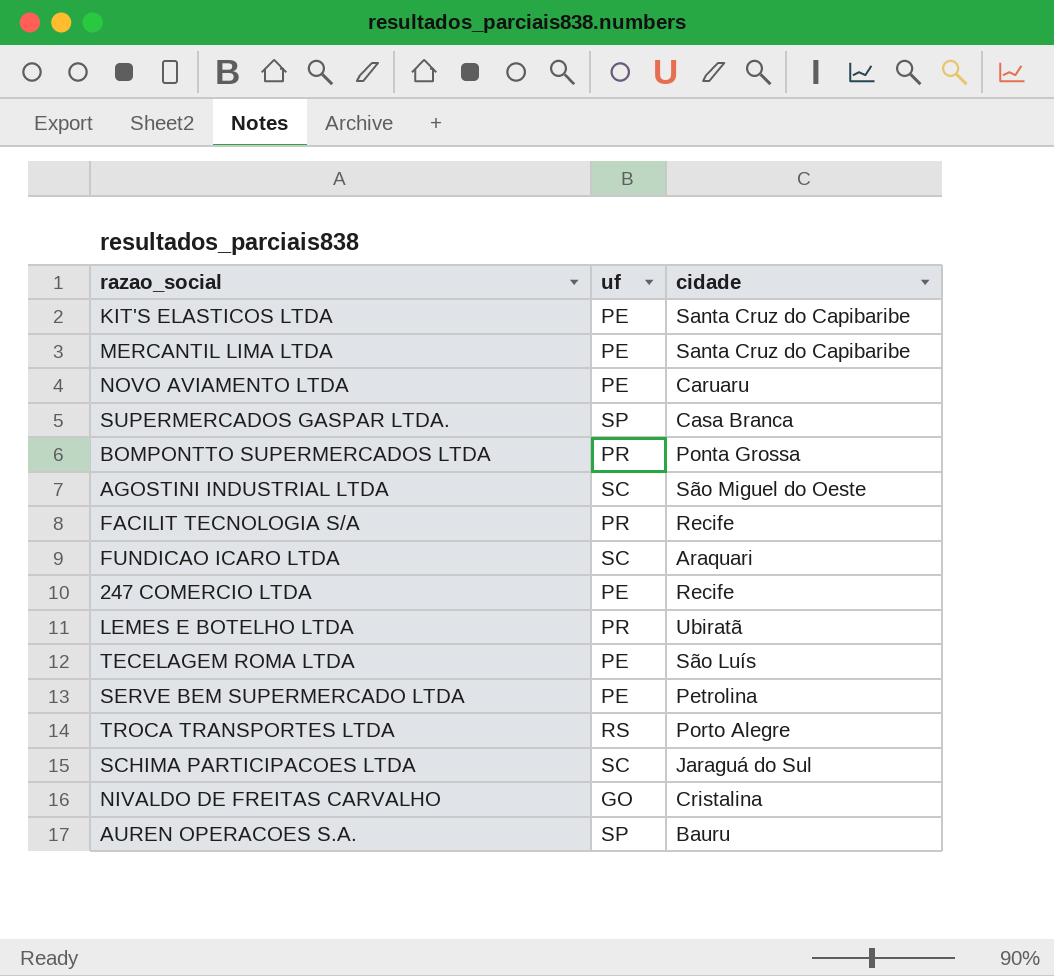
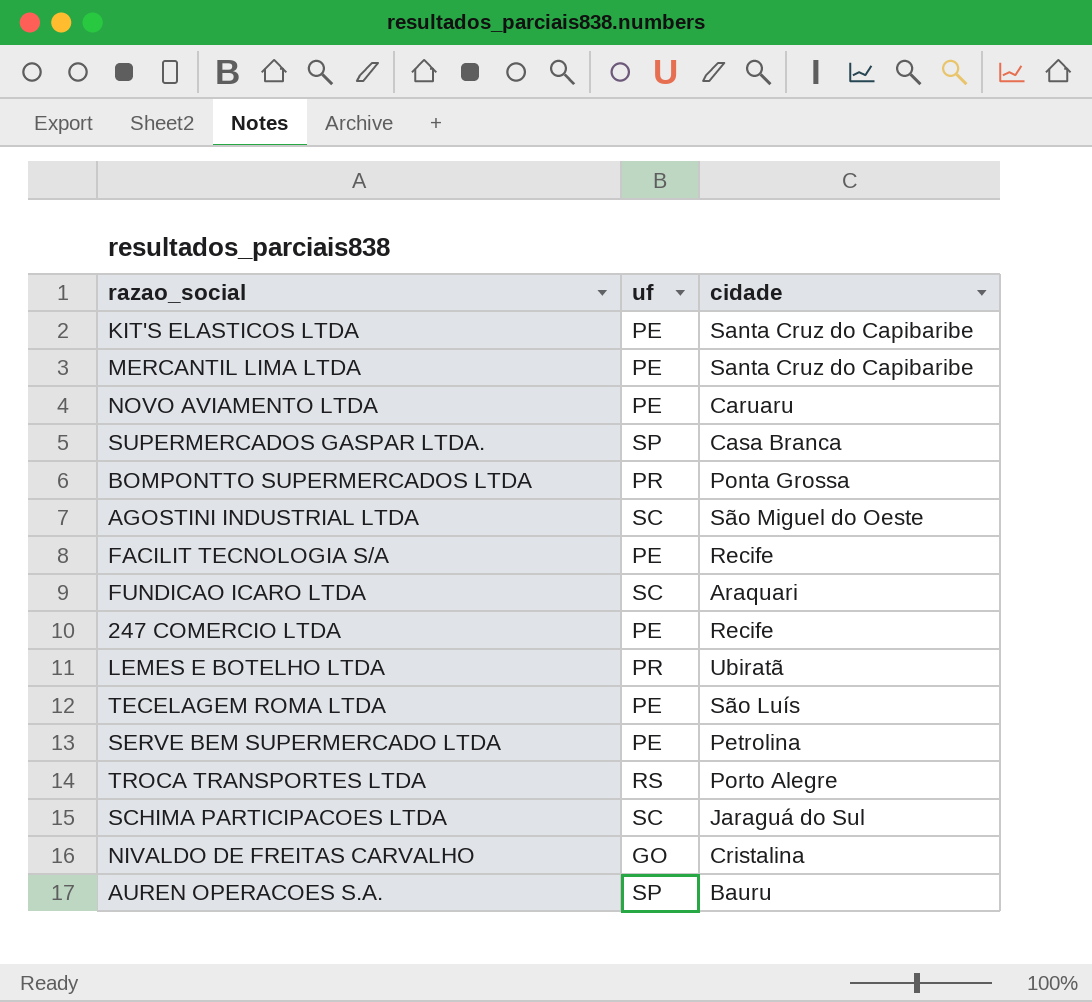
FACILIT TECNOLOGIA S/A | uf: PR -> PE

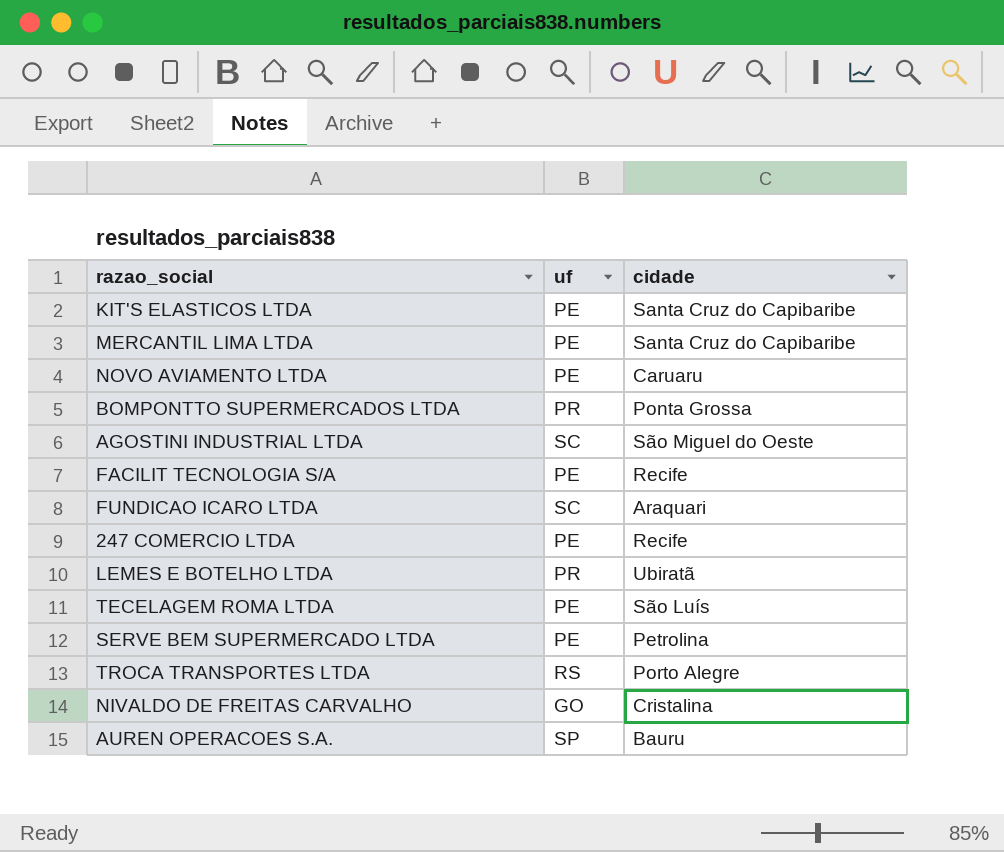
row SUPERMERCADOS GASPAR LTDA.: SP | Casa Branca -> none
row SCHIMA PARTICIPACOES LTDA: SC | Jaraguá do Sul -> none

